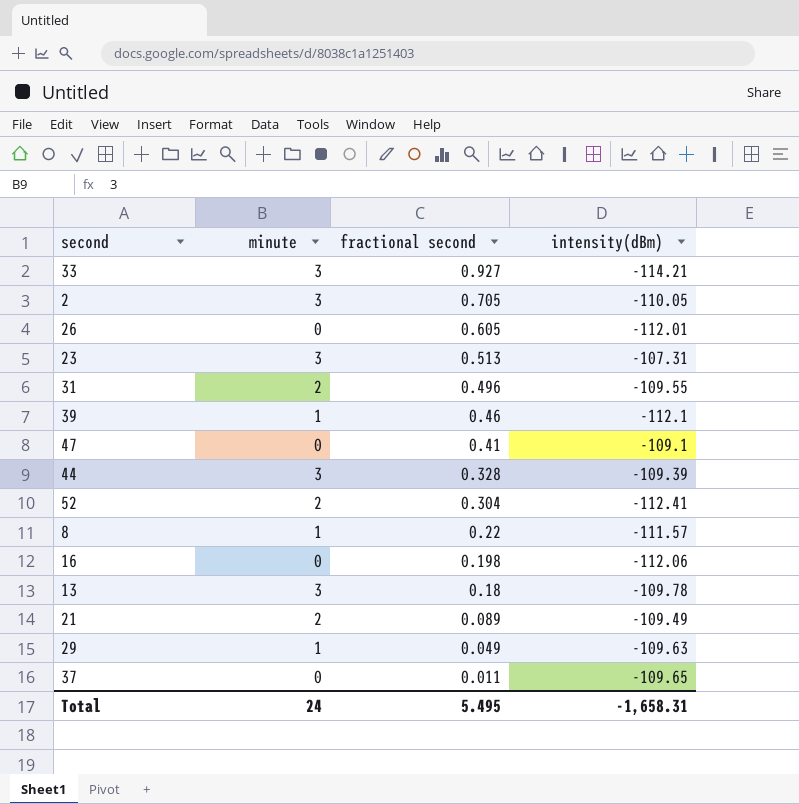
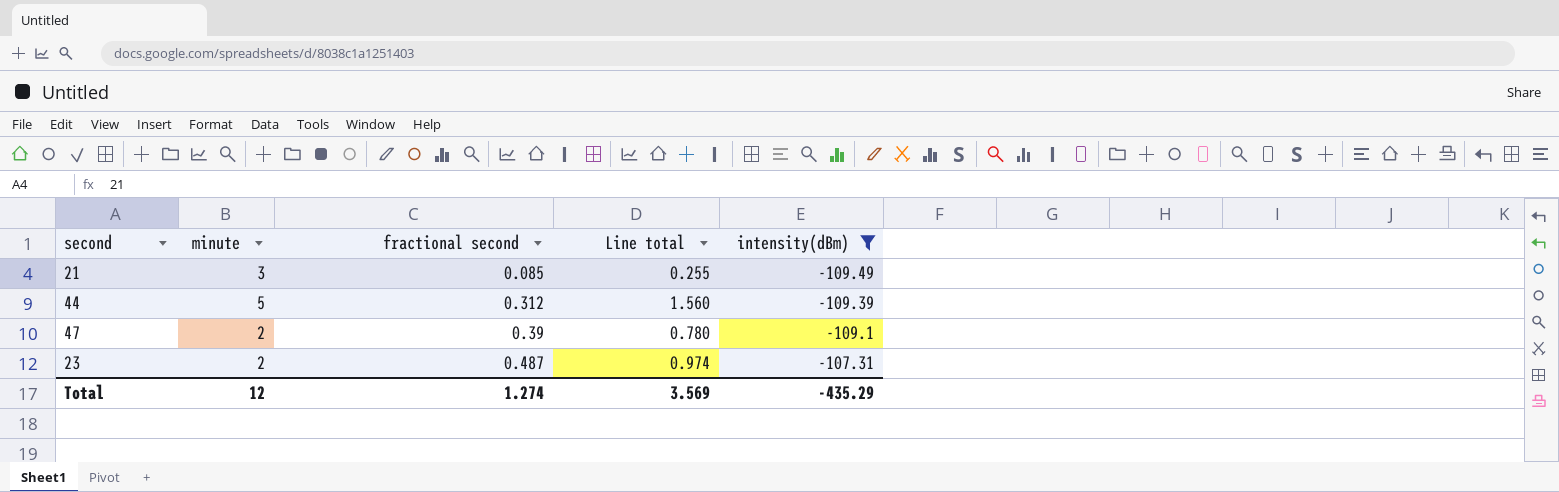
filter: none -> intensity(dBm) >= -109.49
row order: fractional second descending -> fractional second ascending
column Line total | formula: none -> [minute] * [fractional second]
21 | minute: 2 -> 3
21 | fractional second: 0.089 -> 0.085
44 | minute: 3 -> 5
44 | fractional second: 0.328 -> 0.312
47 | minute: 0 -> 2
47 | fractional second: 0.41 -> 0.39
23 | minute: 3 -> 2
23 | fractional second: 0.513 -> 0.487
Total | minute: 24 -> 12
Total | fractional second: 5.495 -> 1.274
Total | intensity(dBm): -1,658.31 -> -435.29

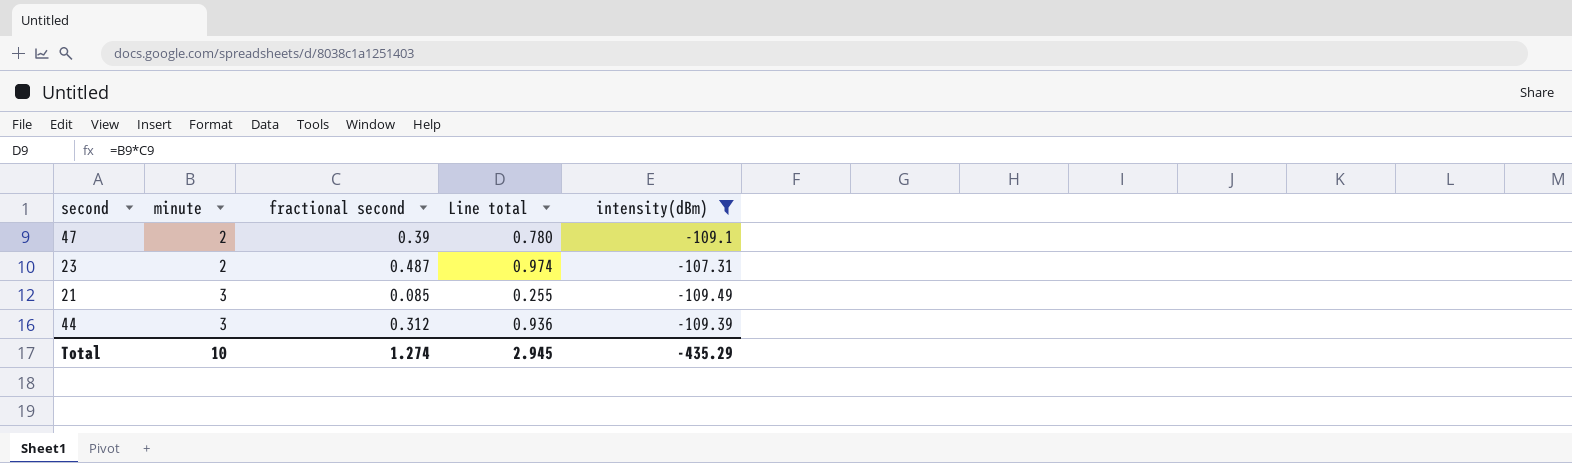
row order: fractional second ascending -> minute ascending
44 | minute: 5 -> 3
44 | Line total: 1.560 -> 0.936
Total | minute: 12 -> 10
Total | Line total: 3.569 -> 2.945

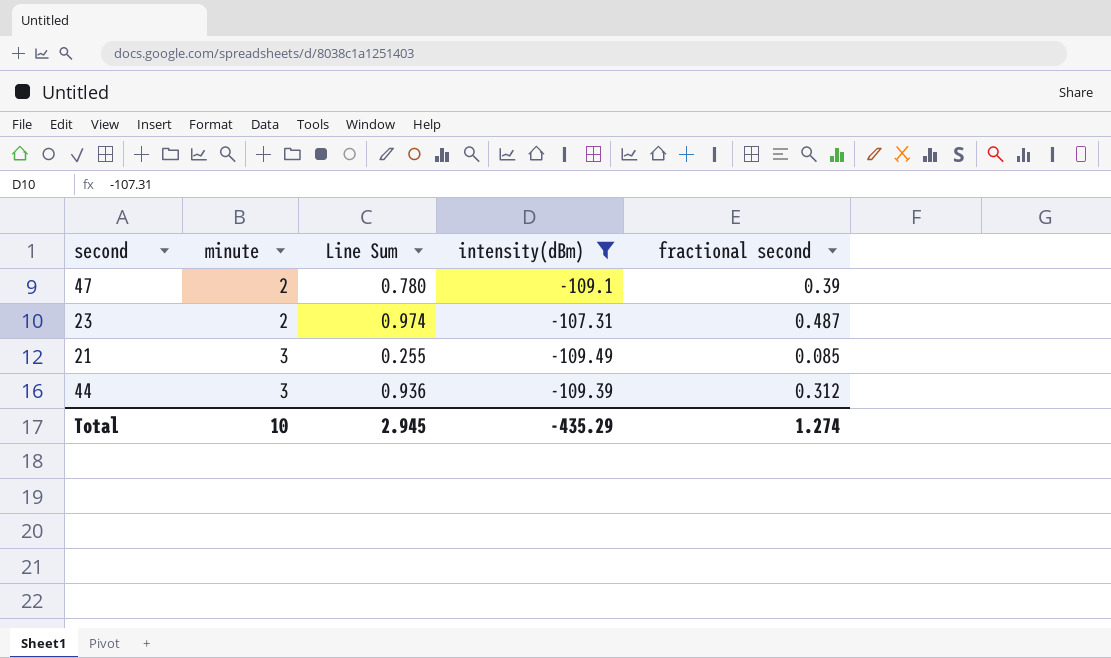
column name: Line total -> Line Sum
column fractional second | position: 3 -> 5

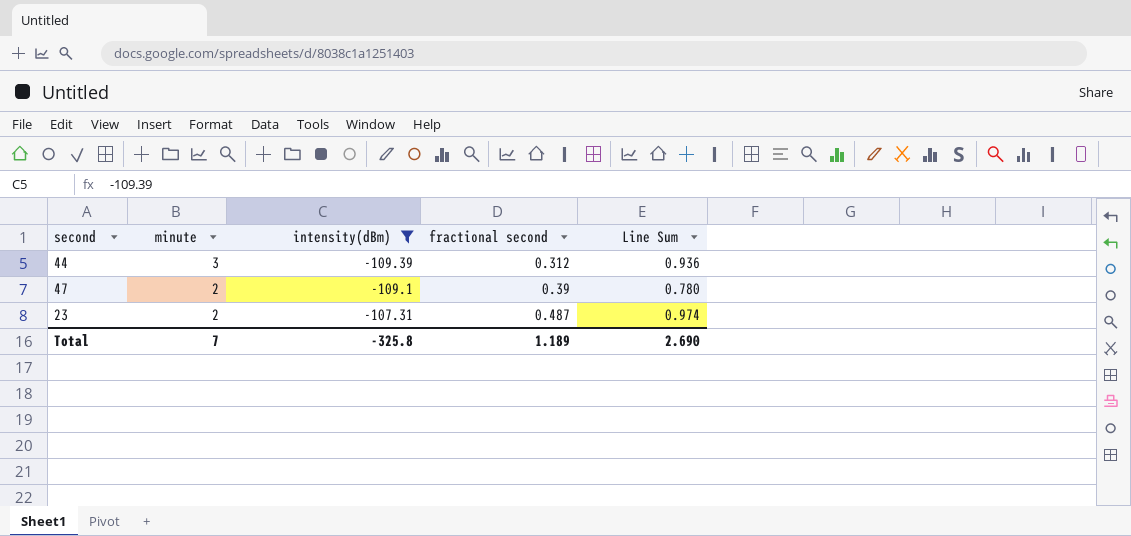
row order: minute ascending -> minute descending
column Line Sum | position: 3 -> 5
row 21: 3 | 0.255 | -109.49 | 0.085 -> none
Total | minute: 10 -> 7
Total | intensity(dBm): -435.29 -> -325.8
Total | fractional second: 1.274 -> 1.189
Total | Line Sum: 2.945 -> 2.690

